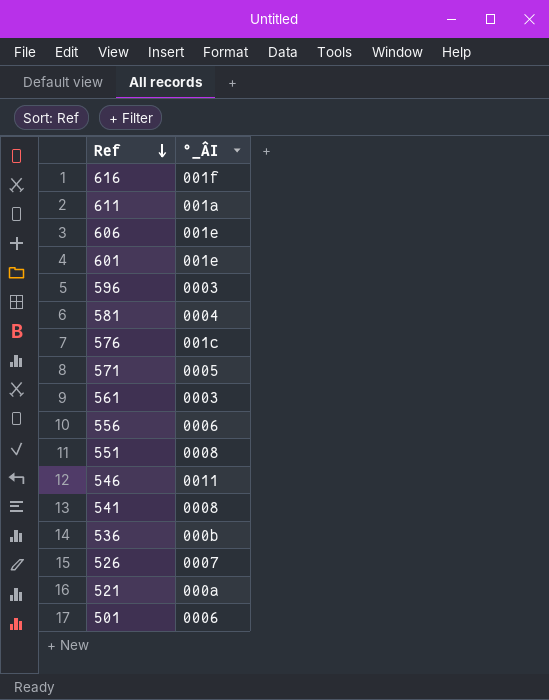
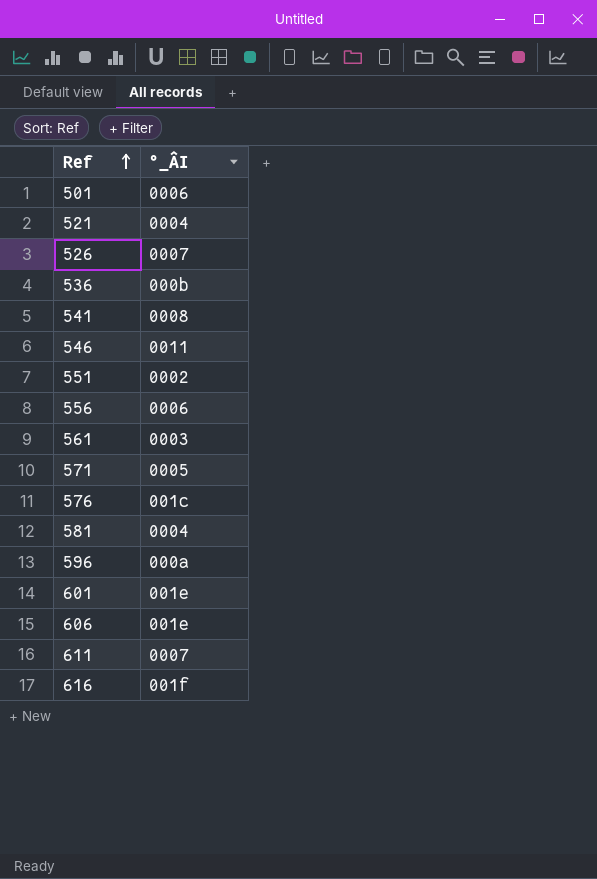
row order: Ref descending -> Ref ascending
521 | °_ÂI: 000a -> 0004
551 | °_ÂI: 0008 -> 0002
596 | °_ÂI: 0003 -> 000a
611 | °_ÂI: 001a -> 0007

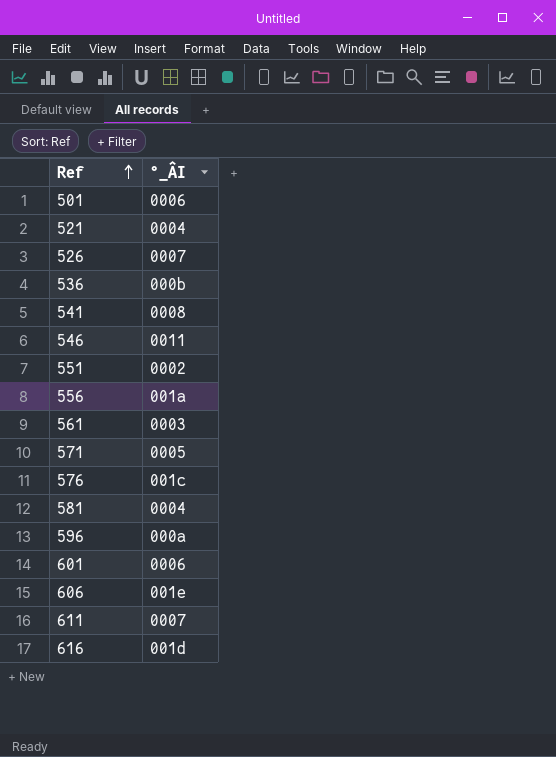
556 | °_ÂI: 0006 -> 001a
601 | °_ÂI: 001e -> 0006
616 | °_ÂI: 001f -> 001d

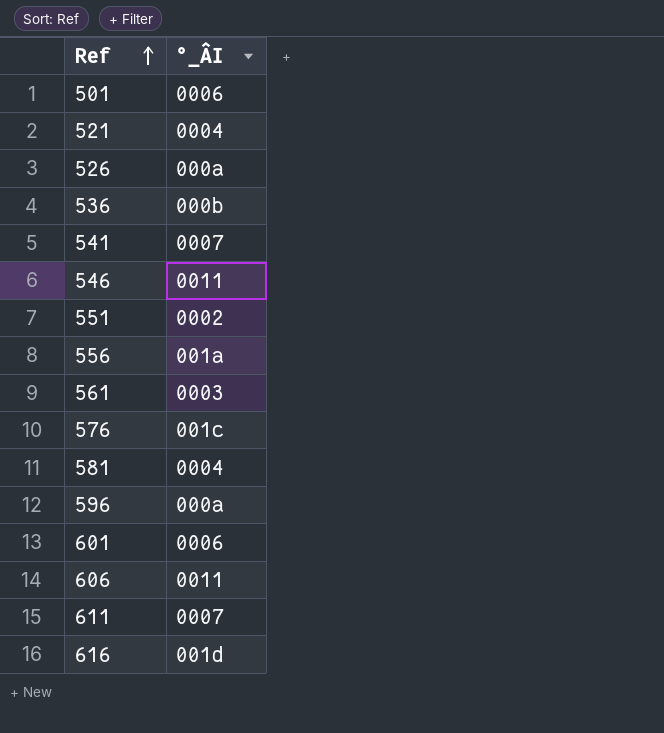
row 571: 0005 -> none
526 | °_ÂI: 0007 -> 000a
541 | °_ÂI: 0008 -> 0007
606 | °_ÂI: 001e -> 0011

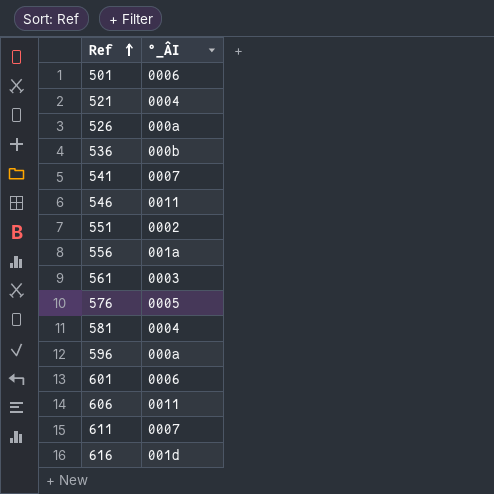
576 | °_ÂI: 001c -> 0005

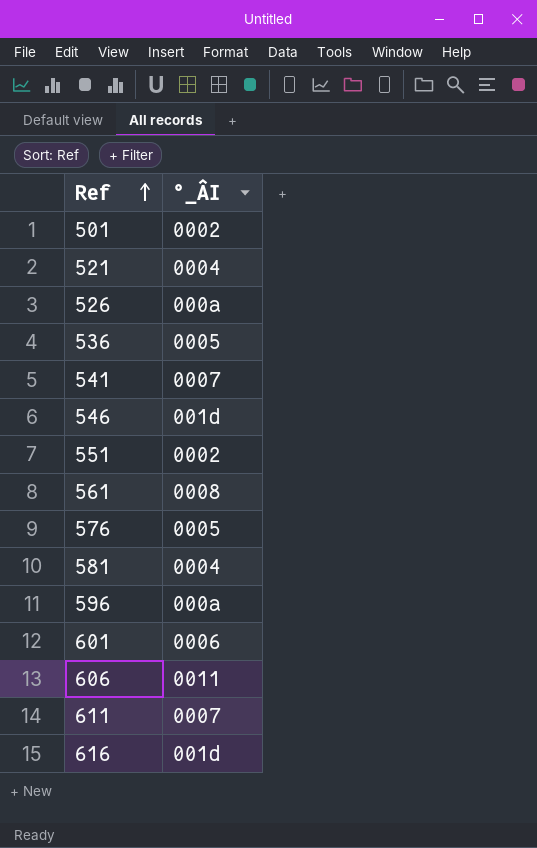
row 556: 001a -> none
501 | °_ÂI: 0006 -> 0002
536 | °_ÂI: 000b -> 0005
546 | °_ÂI: 0011 -> 001d
561 | °_ÂI: 0003 -> 0008

